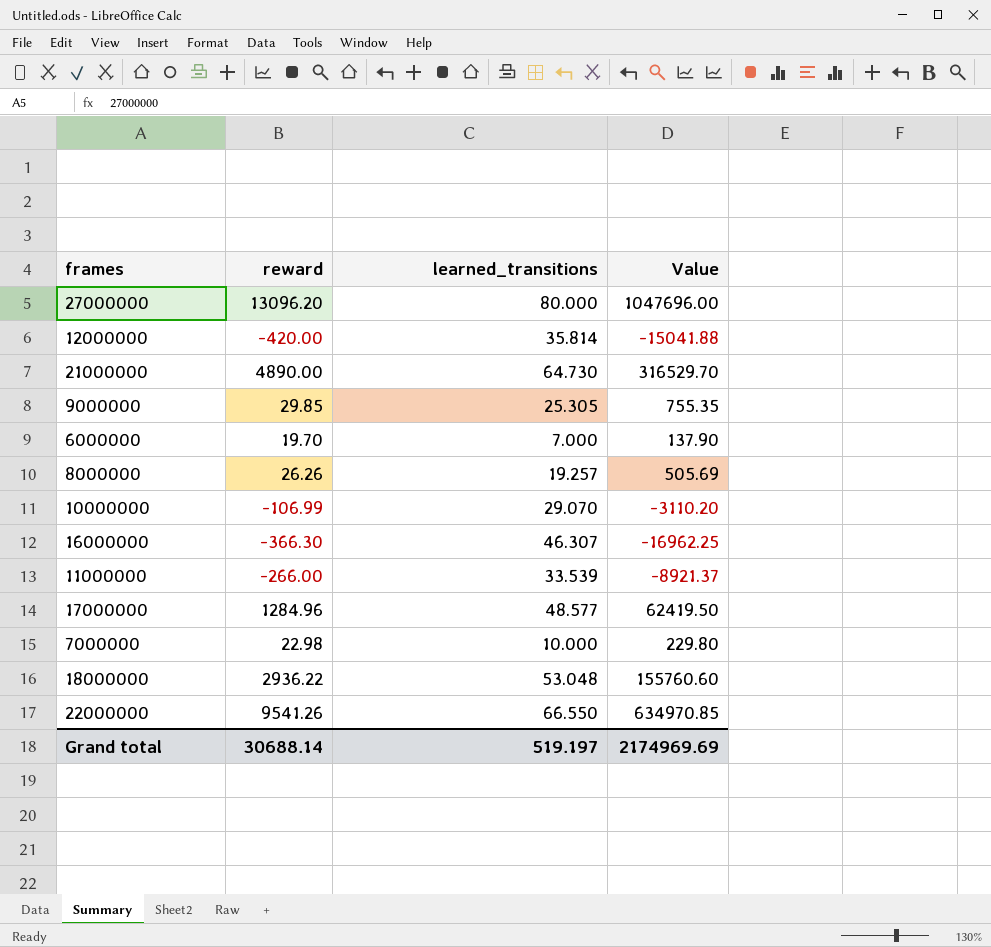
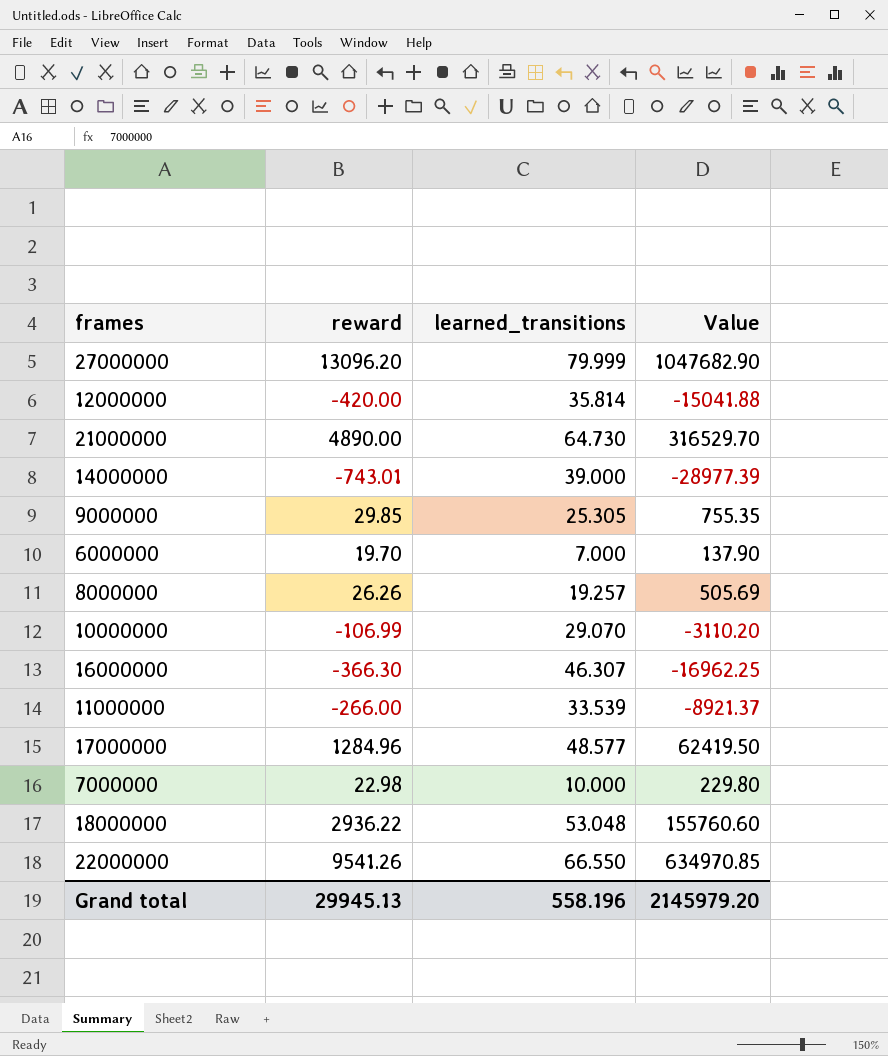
27000000 | learned_transitions: 80.000 -> 79.999
27000000 | Value: 1047696.00 -> 1047682.90
row 14000000: none -> -743.01 | 39.000 | -28977.39
Grand total | reward: 30688.14 -> 29945.13
Grand total | learned_transitions: 519.197 -> 558.196
Grand total | Value: 2174969.69 -> 2145979.20

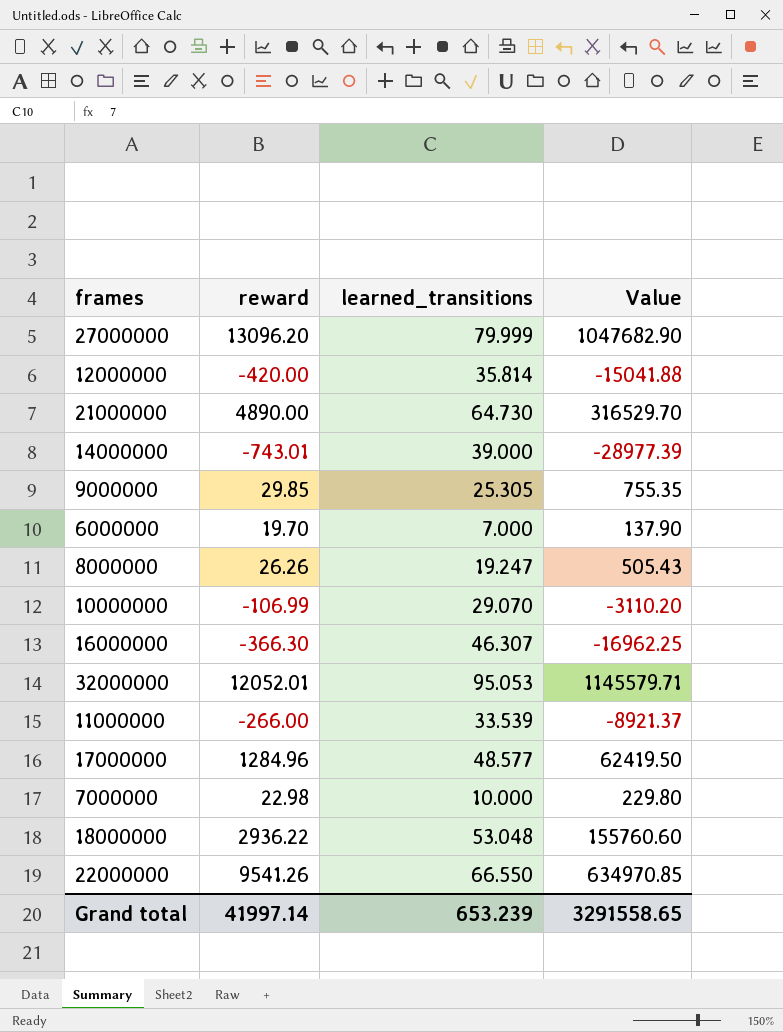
8000000 | learned_transitions: 19.257 -> 19.247
8000000 | Value: 505.69 -> 505.43
row 32000000: none -> 12052.01 | 95.053 | 1145579.71
Grand total | reward: 29945.13 -> 41997.14
Grand total | learned_transitions: 558.196 -> 653.239
Grand total | Value: 2145979.20 -> 3291558.65

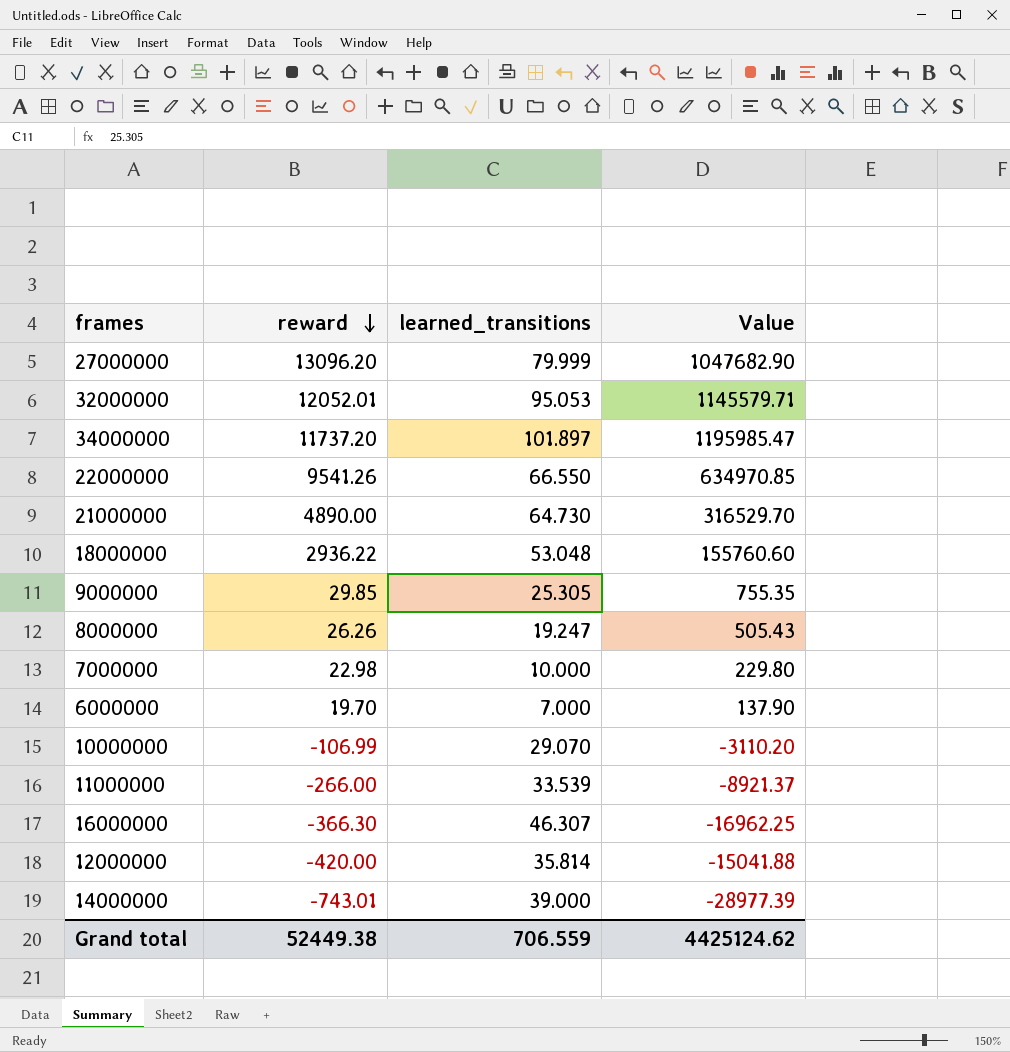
row order: none -> reward descending
row 17000000: 1284.96 | 48.577 | 62419.50 -> none
row 34000000: none -> 11737.20 | 101.897 | 1195985.47
Grand total | reward: 41997.14 -> 52449.38
Grand total | learned_transitions: 653.239 -> 706.559
Grand total | Value: 3291558.65 -> 4425124.62

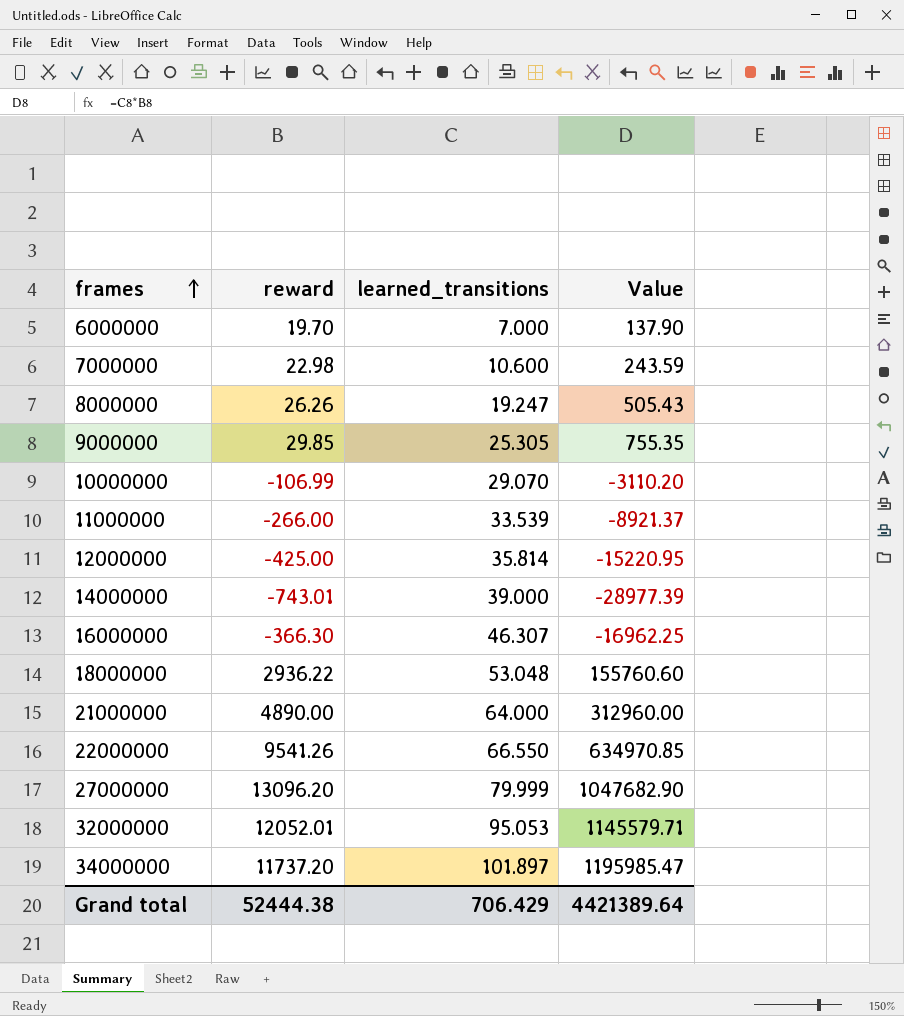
row order: reward descending -> frames ascending
7000000 | learned_transitions: 10.000 -> 10.600
7000000 | Value: 229.80 -> 243.59
12000000 | reward: -420.00 -> -425.00
12000000 | Value: -15041.88 -> -15220.95
21000000 | learned_transitions: 64.730 -> 64.000
21000000 | Value: 316529.70 -> 312960.00
Grand total | reward: 52449.38 -> 52444.38
Grand total | learned_transitions: 706.559 -> 706.429
Grand total | Value: 4425124.62 -> 4421389.64

